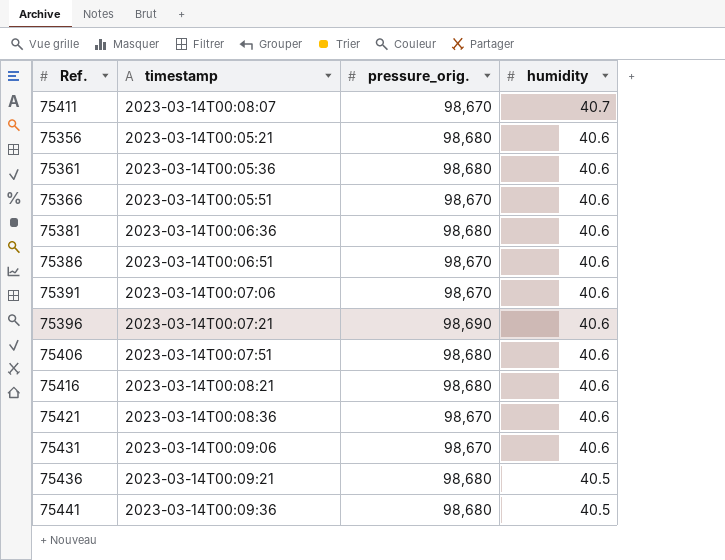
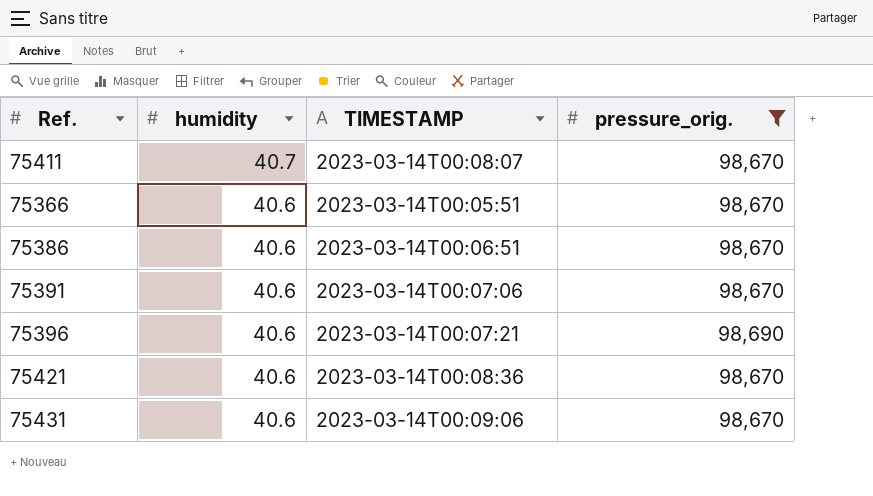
filter: none -> pressure_orig. != 98,680
column humidity | position: 4 -> 2
column name: timestamp -> TIMESTAMP

